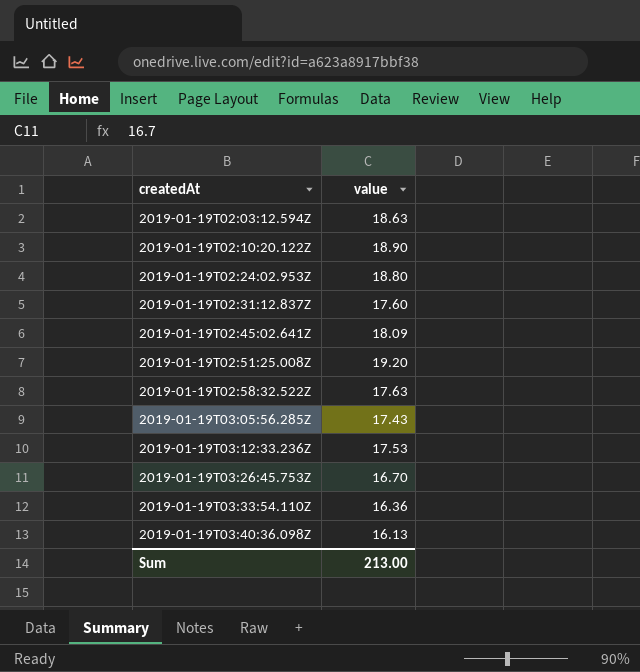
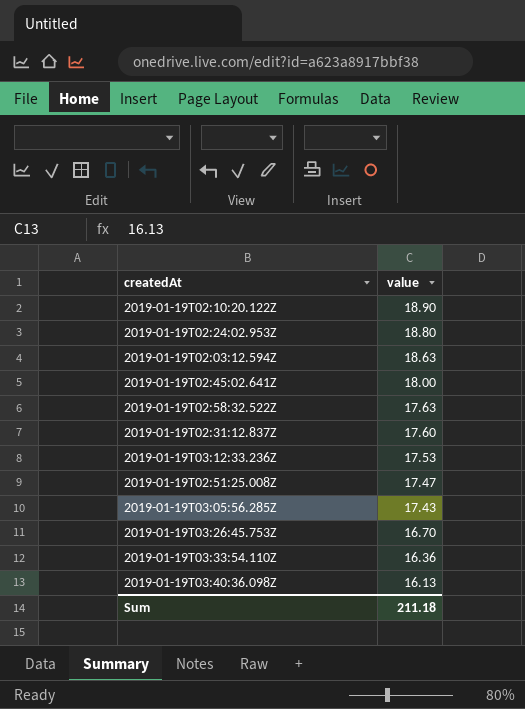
row order: createdAt ascending -> value descending
2019-01-19T02:45:02.641Z | value: 18.09 -> 18.00
2019-01-19T02:51:25.008Z | value: 19.20 -> 17.47
Sum | value: 213.00 -> 211.18

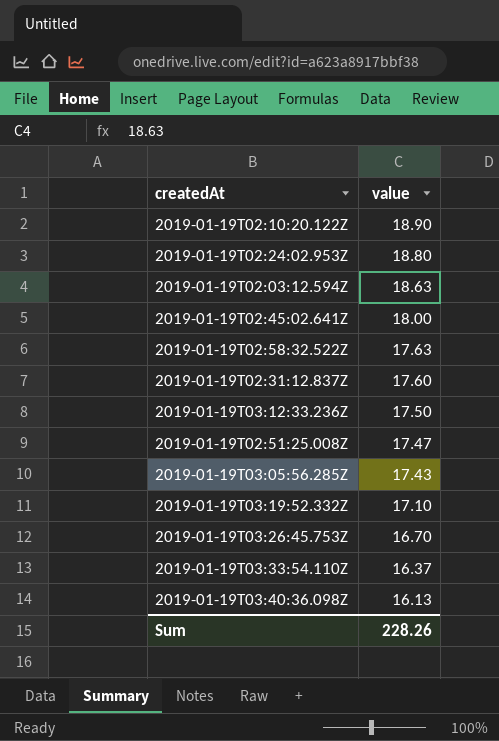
2019-01-19T03:12:33.236Z | value: 17.53 -> 17.50
row 2019-01-19T03:19:52.332Z: none -> 17.10
2019-01-19T03:33:54.110Z | value: 16.36 -> 16.37
Sum | value: 211.18 -> 228.26

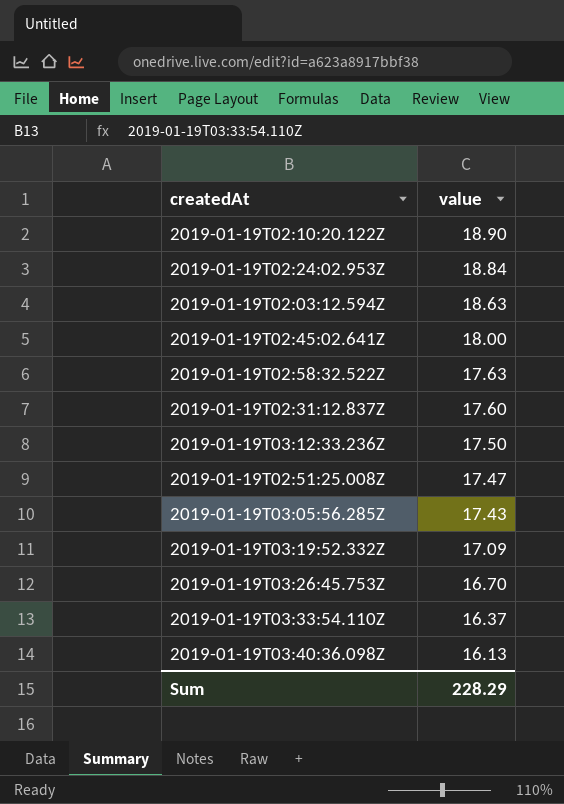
2019-01-19T02:24:02.953Z | value: 18.80 -> 18.84
2019-01-19T03:19:52.332Z | value: 17.10 -> 17.09
Sum | value: 228.26 -> 228.29

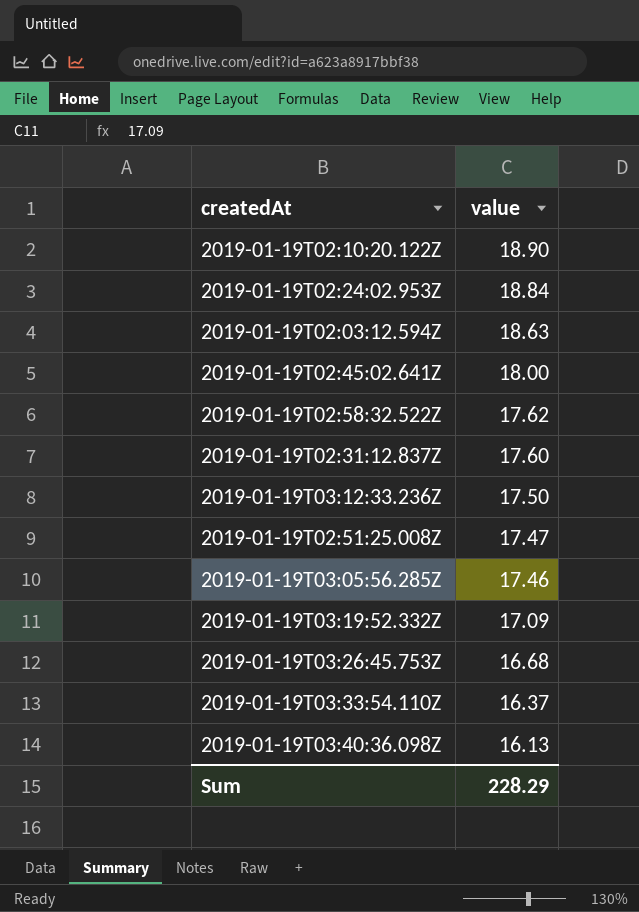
2019-01-19T02:58:32.522Z | value: 17.63 -> 17.62
2019-01-19T03:05:56.285Z | value: 17.43 -> 17.46
2019-01-19T03:26:45.753Z | value: 16.70 -> 16.68

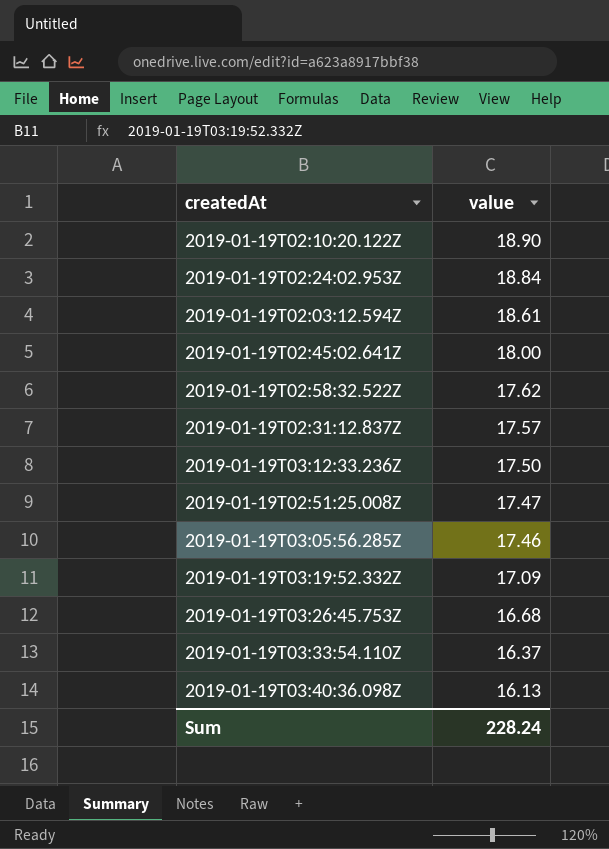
2019-01-19T02:03:12.594Z | value: 18.63 -> 18.61
2019-01-19T02:31:12.837Z | value: 17.60 -> 17.57
Sum | value: 228.29 -> 228.24

